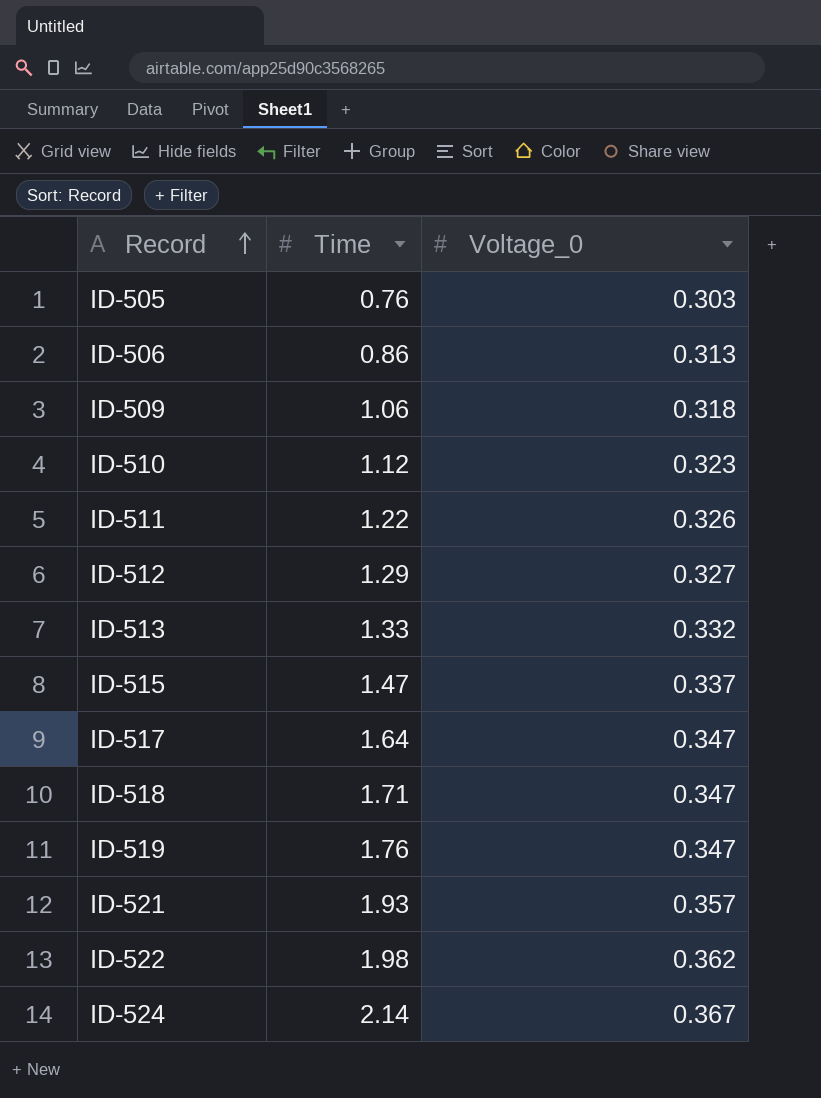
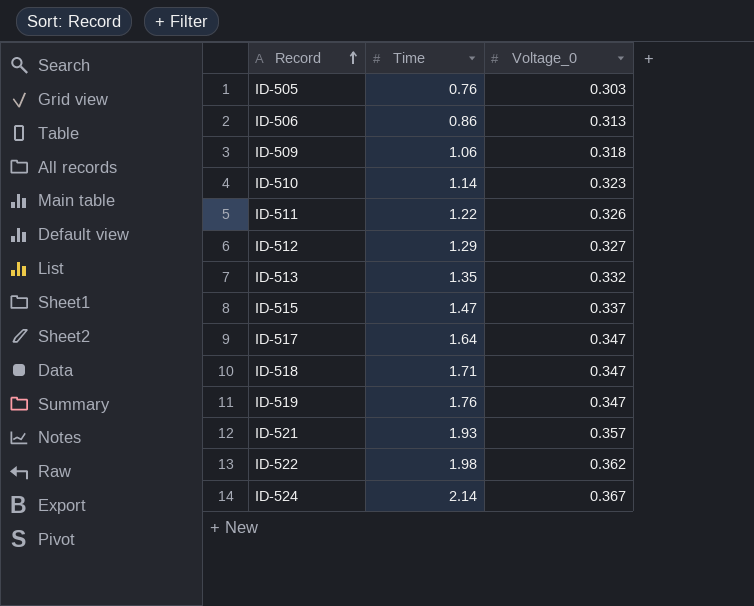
ID-510 | Time: 1.12 -> 1.14
ID-513 | Time: 1.33 -> 1.35

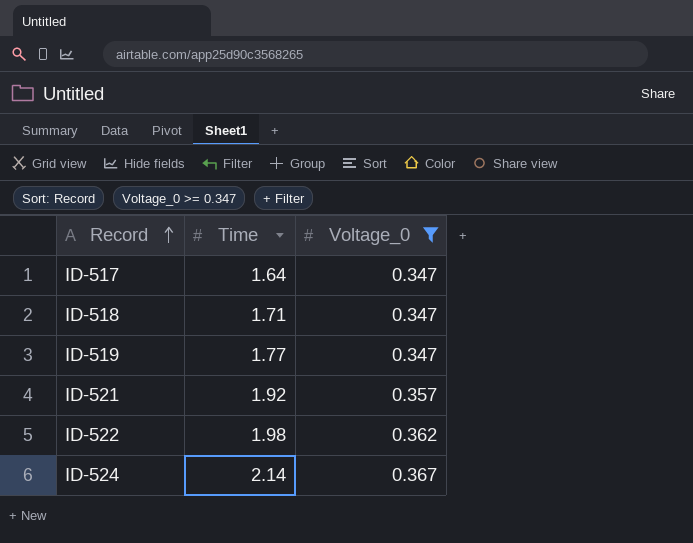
filter: none -> Voltage_0 >= 0.347
ID-519 | Time: 1.76 -> 1.77
ID-521 | Time: 1.93 -> 1.92

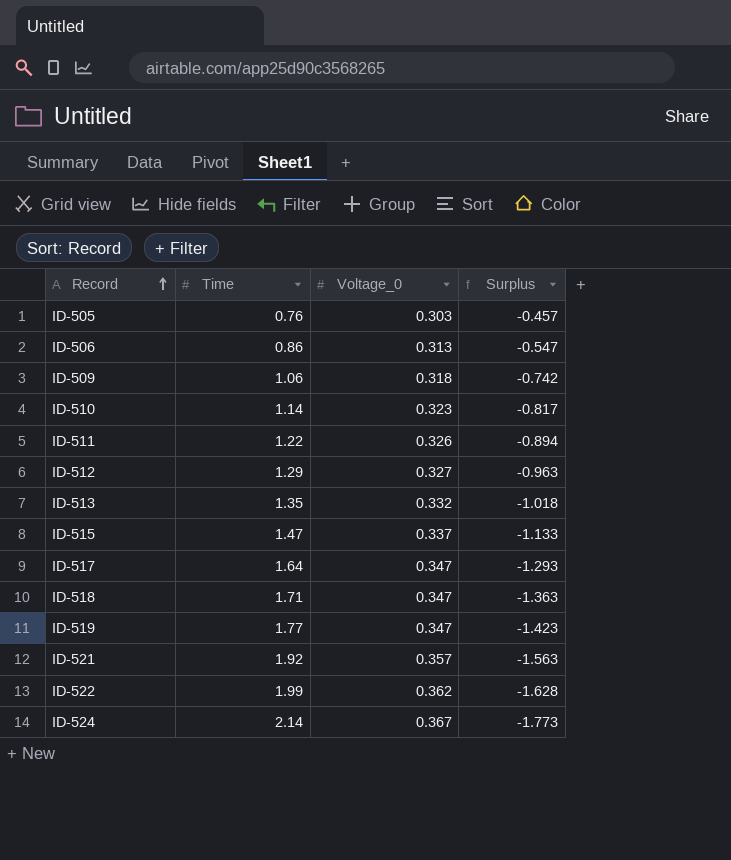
filter: Voltage_0 >= 0.347 -> none
column Surplus | formula: none -> [Voltage_0] - [Time]
ID-522 | Time: 1.98 -> 1.99

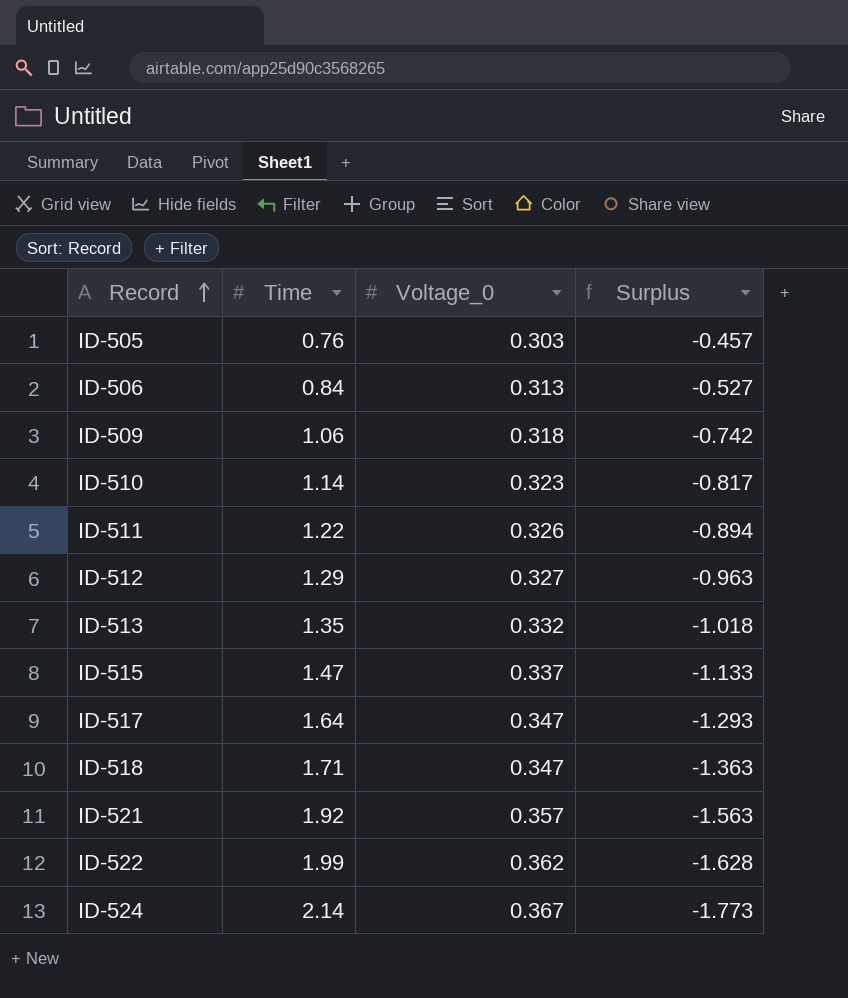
row ID-519: 1.77 | 0.347 | -1.423 -> none
ID-506 | Time: 0.86 -> 0.84
ID-506 | Surplus: -0.547 -> -0.527

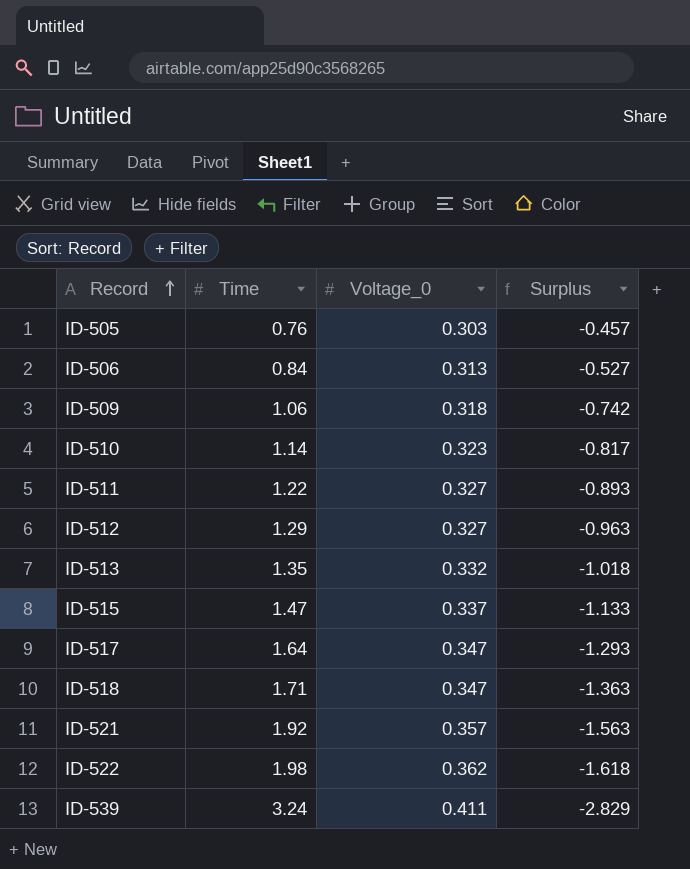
row ID-524: 2.14 | 0.367 | -1.773 -> none
ID-511 | Voltage_0: 0.326 -> 0.327
ID-511 | Surplus: -0.894 -> -0.893
ID-522 | Time: 1.99 -> 1.98
ID-522 | Surplus: -1.628 -> -1.618
row ID-539: none -> 3.24 | 0.411 | -2.829

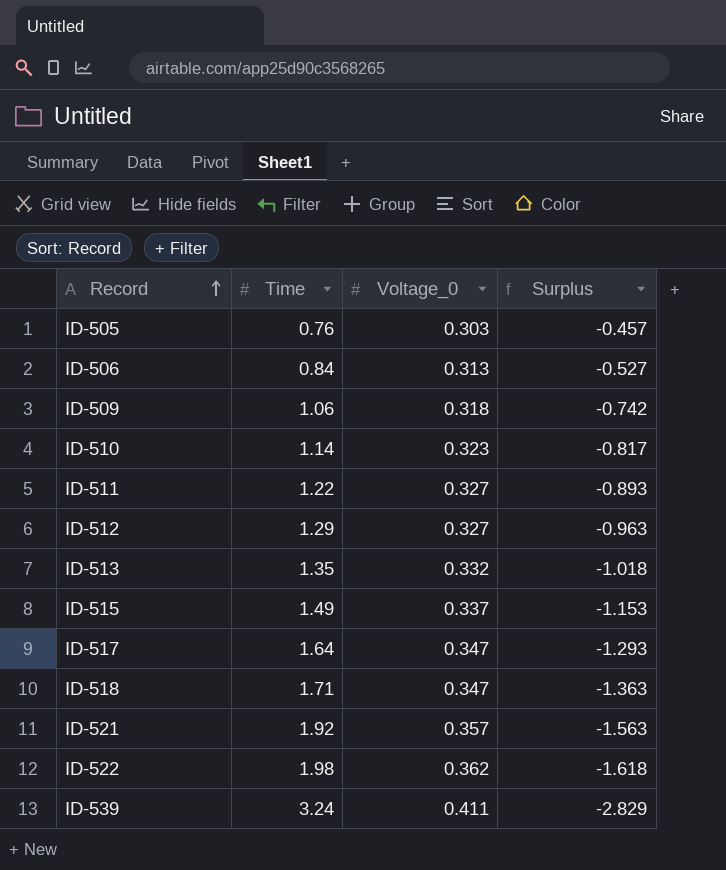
ID-515 | Time: 1.47 -> 1.49
ID-515 | Surplus: -1.133 -> -1.153

